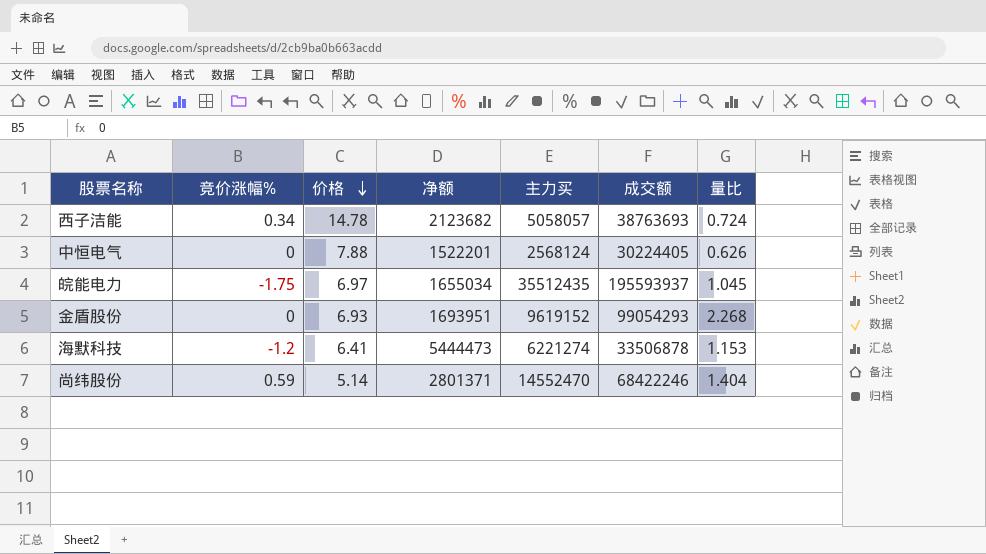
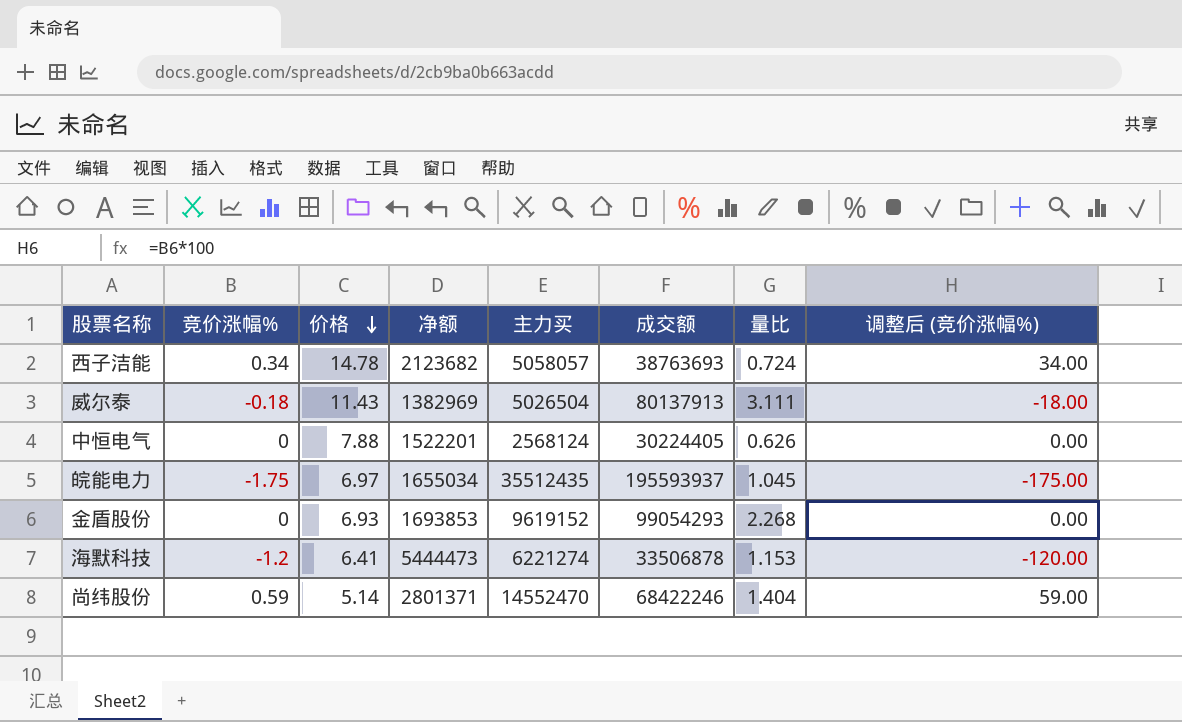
column 调整后 (竞价涨幅%) | formula: none -> [竞价涨幅%] * 100
row 威尔泰: none -> -0.18 | 11.43 | 1382969 | 5026504 | 80137913 | 3.111 | -18.00
金盾股份 | 净额: 1693951 -> 1693853

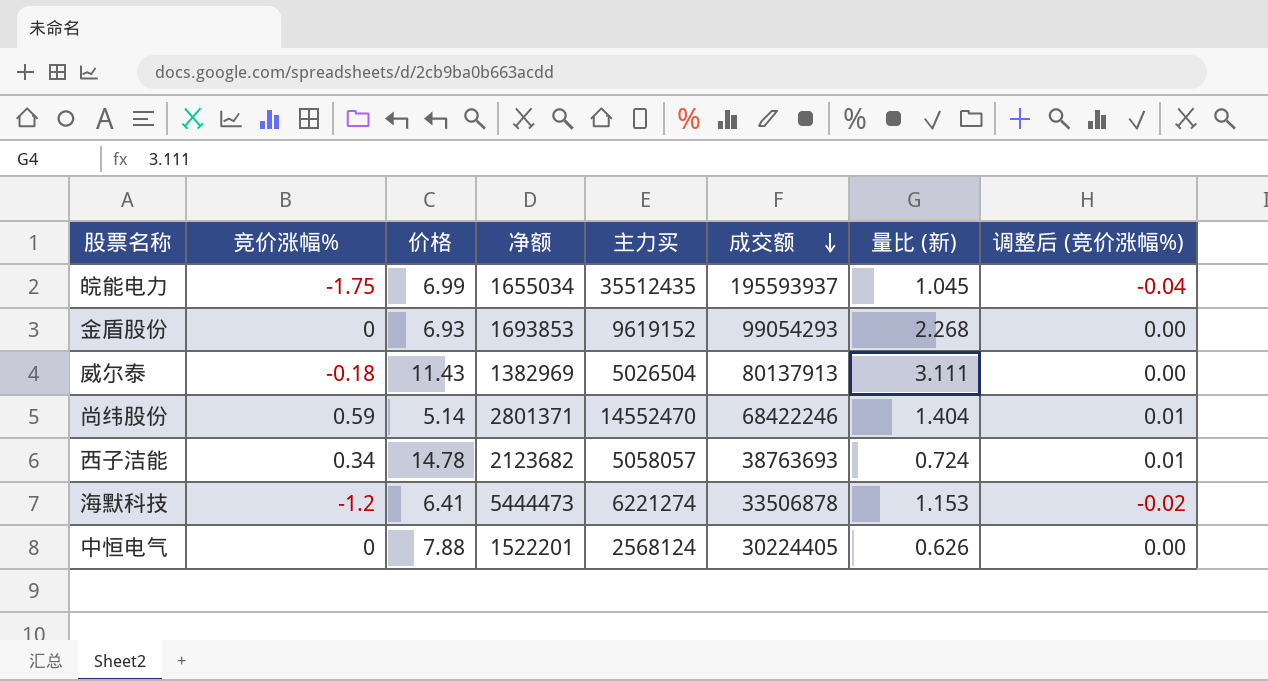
row order: 价格 descending -> 成交额 descending
column name: 量比 -> 量比 (新)
column 调整后 (竞价涨幅%) | formula: [竞价涨幅%] * 100 -> [竞价涨幅%] * 0.02
皖能电力 | 价格: 6.97 -> 6.99

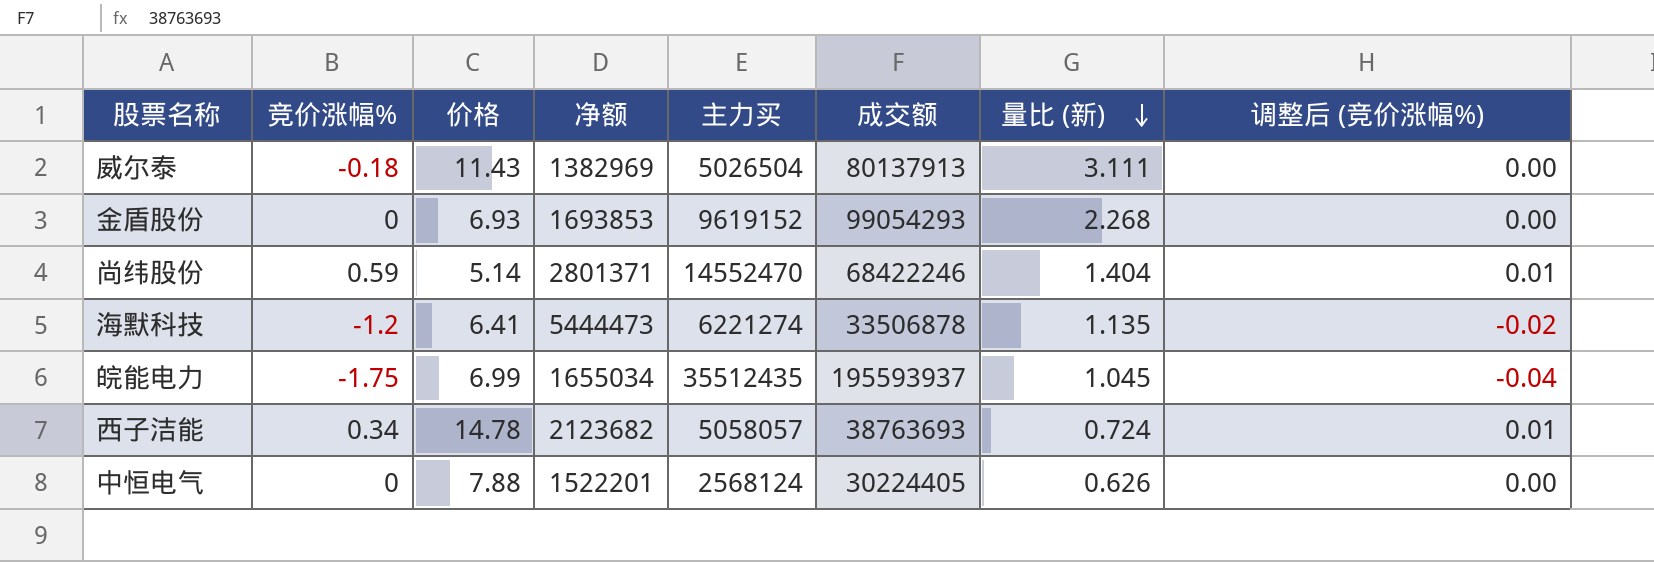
row order: 成交额 descending -> 量比 (新) descending
海默科技 | 量比 (新): 1.153 -> 1.135

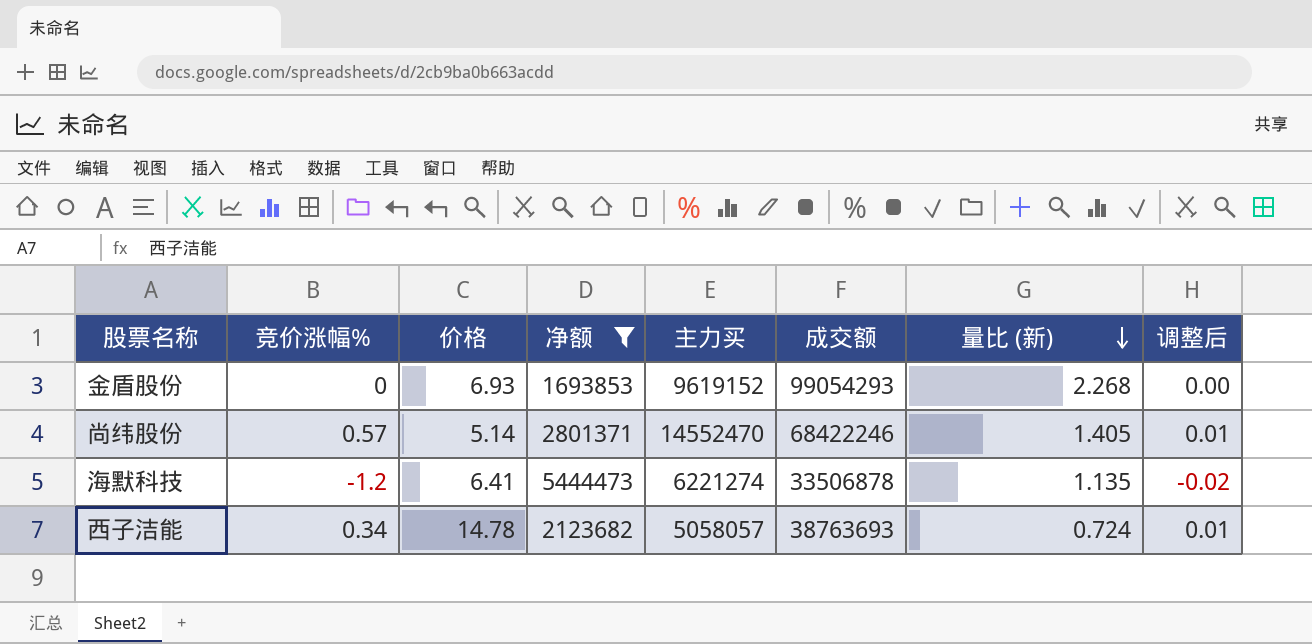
filter: none -> 净额 >= 1693853
column name: 调整后 (竞价涨幅%) -> 调整后
尚纬股份 | 竞价涨幅%: 0.59 -> 0.57
尚纬股份 | 量比 (新): 1.404 -> 1.405

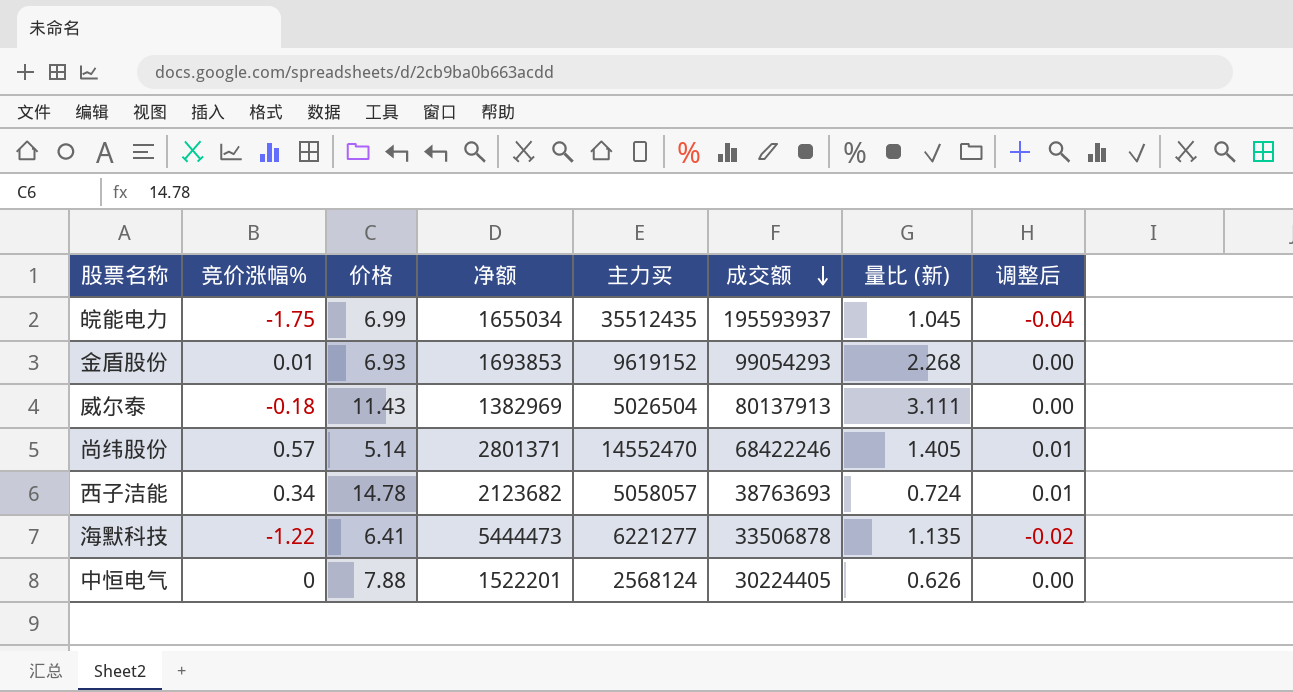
filter: 净额 >= 1693853 -> none
row order: 量比 (新) descending -> 成交额 descending
金盾股份 | 竞价涨幅%: 0 -> 0.01
海默科技 | 竞价涨幅%: -1.2 -> -1.22
海默科技 | 主力买: 6221274 -> 6221277

